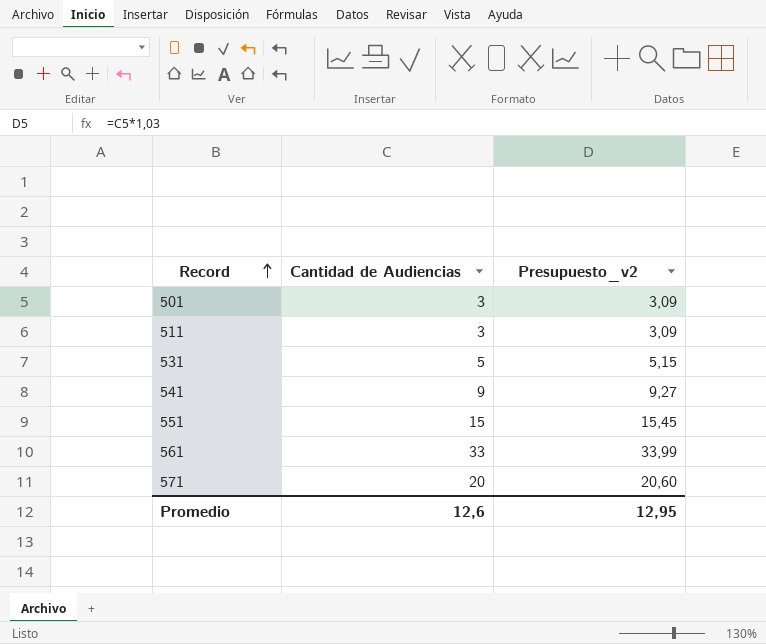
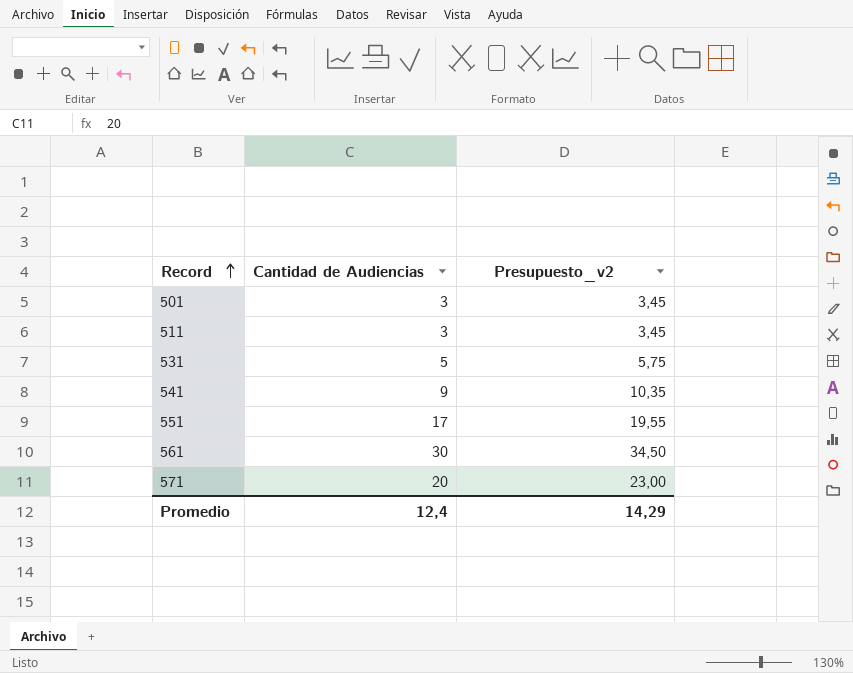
column Presupuesto_v2 | formula: [Cantidad de Audiencias] * 1,03 -> [Cantidad de Audiencias] * 1,15
551 | Cantidad de Audiencias: 15 -> 17
561 | Cantidad de Audiencias: 33 -> 30
Promedio | Cantidad de Audiencias: 12,6 -> 12,4
Promedio | Presupuesto_v2: 12,95 -> 14,29

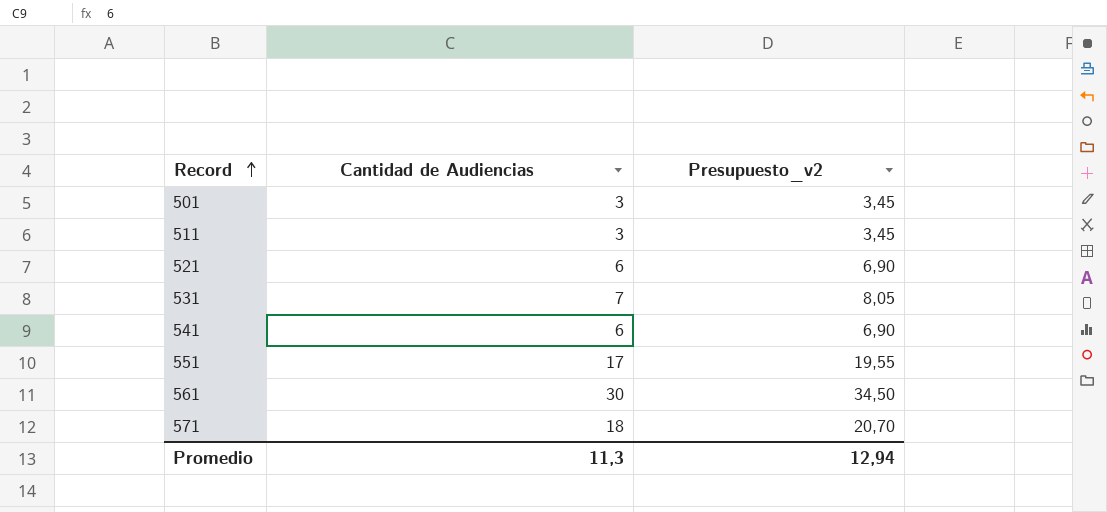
row 521: none -> 6 | 6,90
531 | Cantidad de Audiencias: 5 -> 7
531 | Presupuesto_v2: 5,75 -> 8,05
541 | Cantidad de Audiencias: 9 -> 6
541 | Presupuesto_v2: 10,35 -> 6,90
571 | Cantidad de Audiencias: 20 -> 18
571 | Presupuesto_v2: 23,00 -> 20,70
Promedio | Cantidad de Audiencias: 12,4 -> 11,3
Promedio | Presupuesto_v2: 14,29 -> 12,94

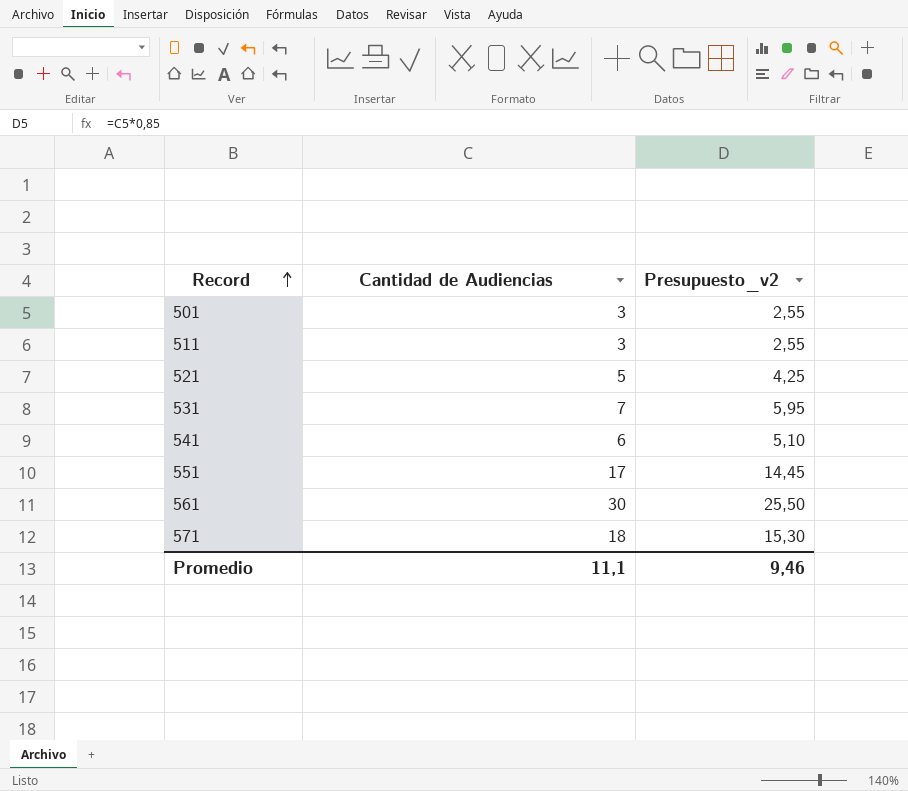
column Presupuesto_v2 | formula: [Cantidad de Audiencias] * 1,15 -> [Cantidad de Audiencias] * 0,85
521 | Cantidad de Audiencias: 6 -> 5
Promedio | Cantidad de Audiencias: 11,3 -> 11,1
Promedio | Presupuesto_v2: 12,94 -> 9,46

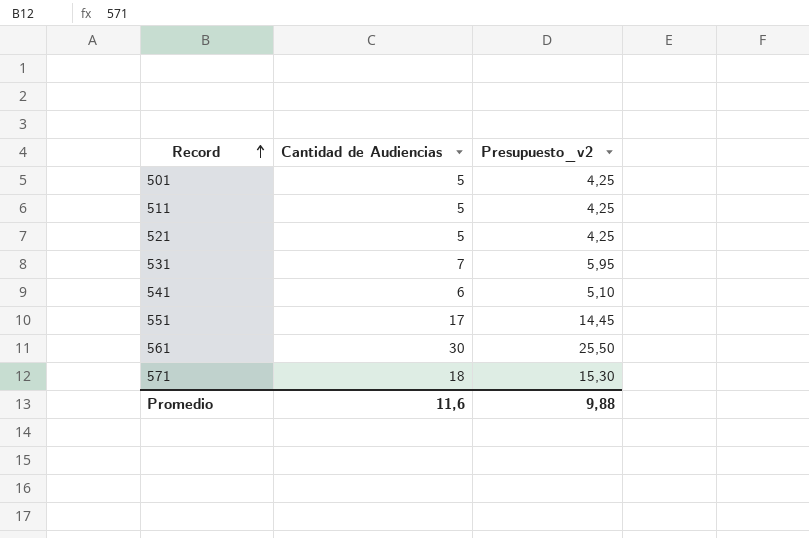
501 | Cantidad de Audiencias: 3 -> 5
501 | Presupuesto_v2: 2,55 -> 4,25
511 | Cantidad de Audiencias: 3 -> 5
511 | Presupuesto_v2: 2,55 -> 4,25
Promedio | Cantidad de Audiencias: 11,1 -> 11,6
Promedio | Presupuesto_v2: 9,46 -> 9,88

